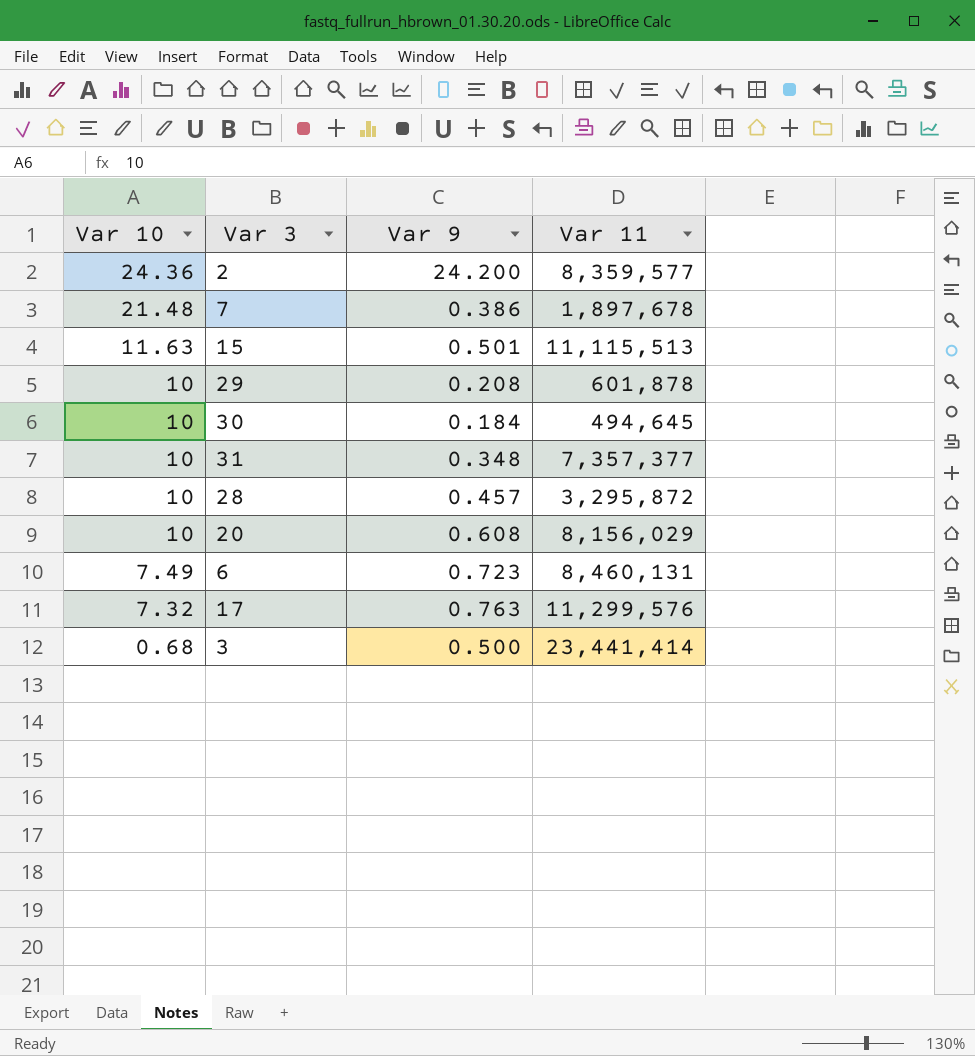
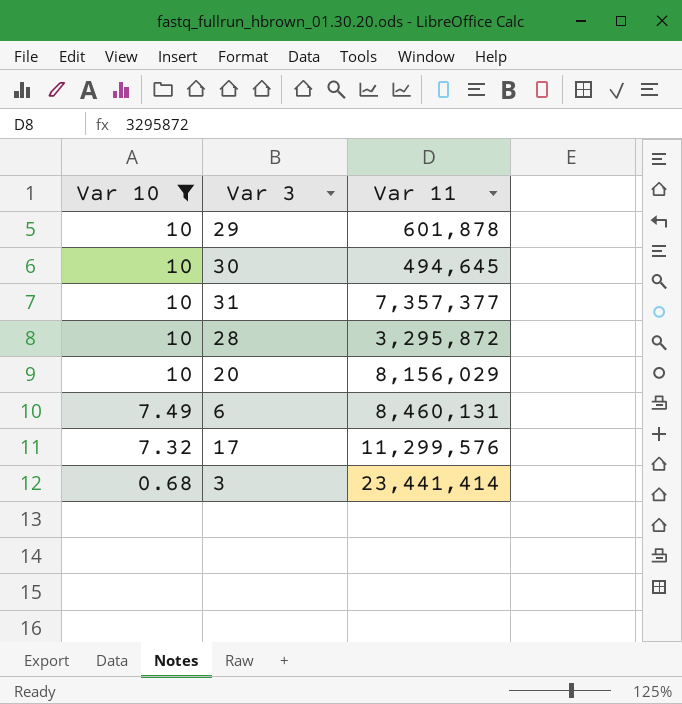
filter: none -> Var 10 <= 10
column Var 9 | position: 3 -> none

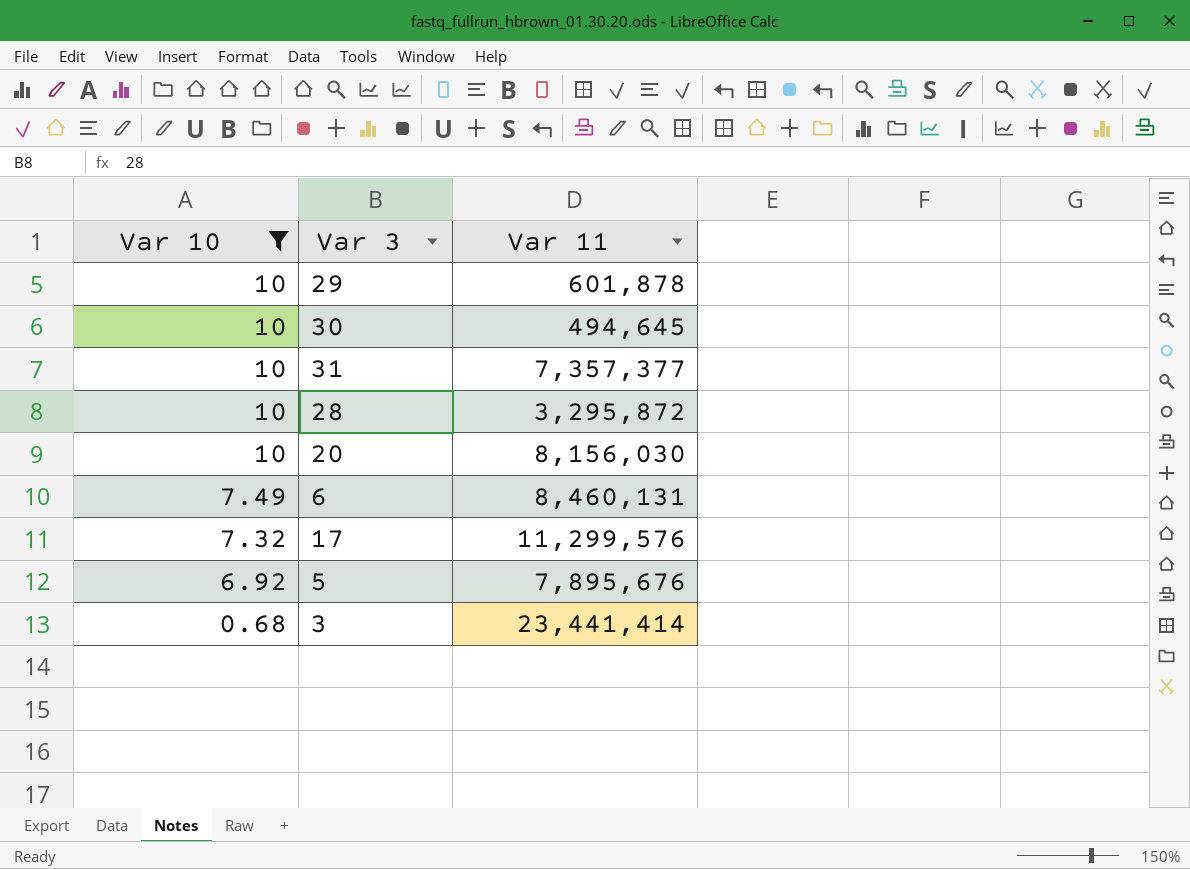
20 | Var 11: 8,156,029 -> 8,156,030
row 5: none -> 6.92 | 7,895,676

